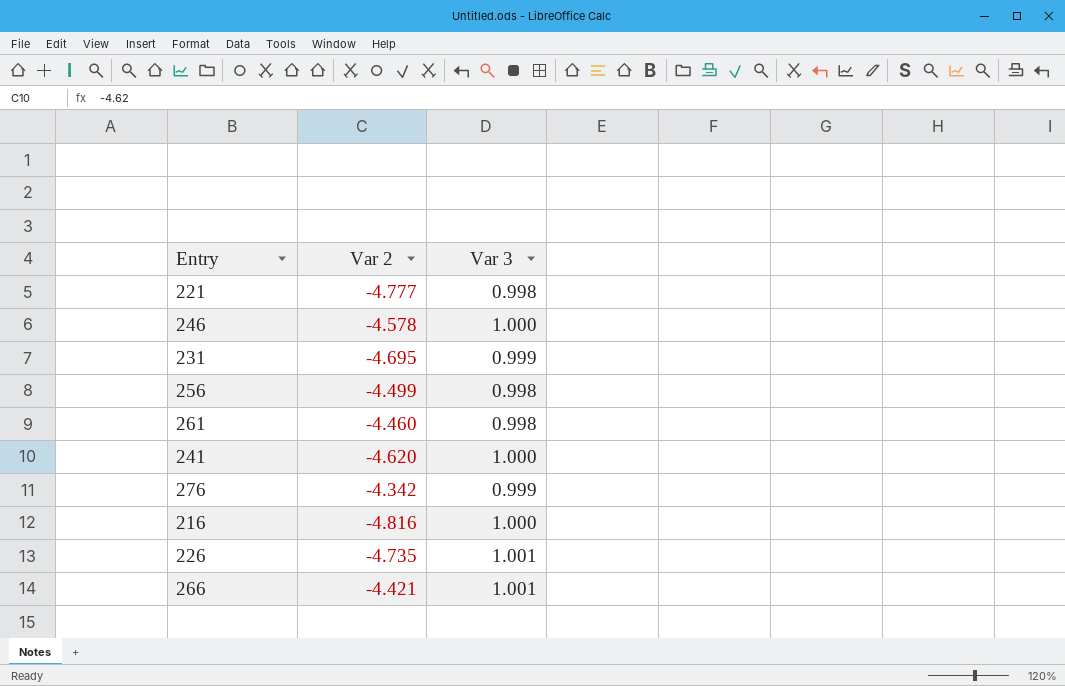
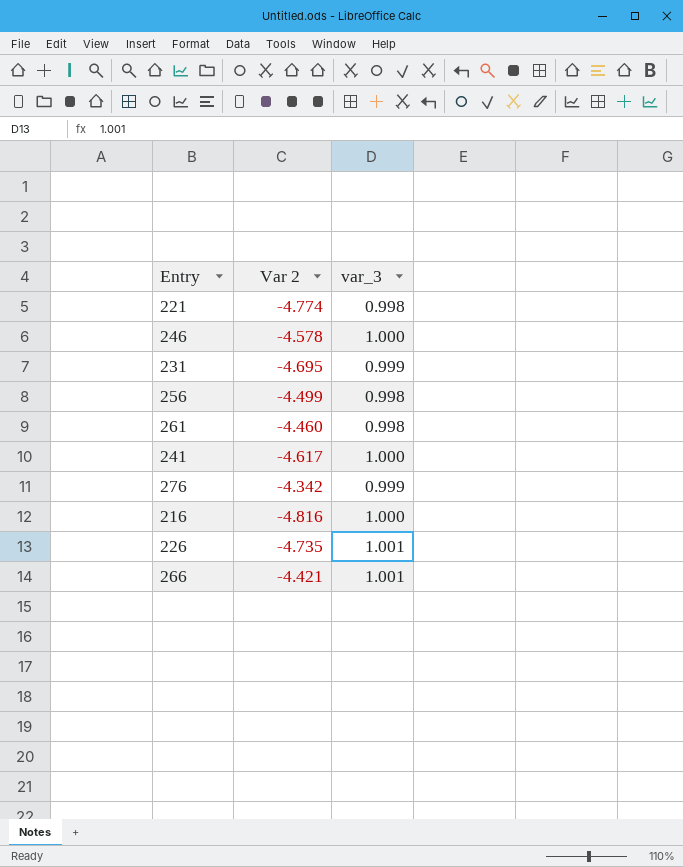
column name: Var 3 -> var_3
221 | Var 2: -4.777 -> -4.774
241 | Var 2: -4.620 -> -4.617

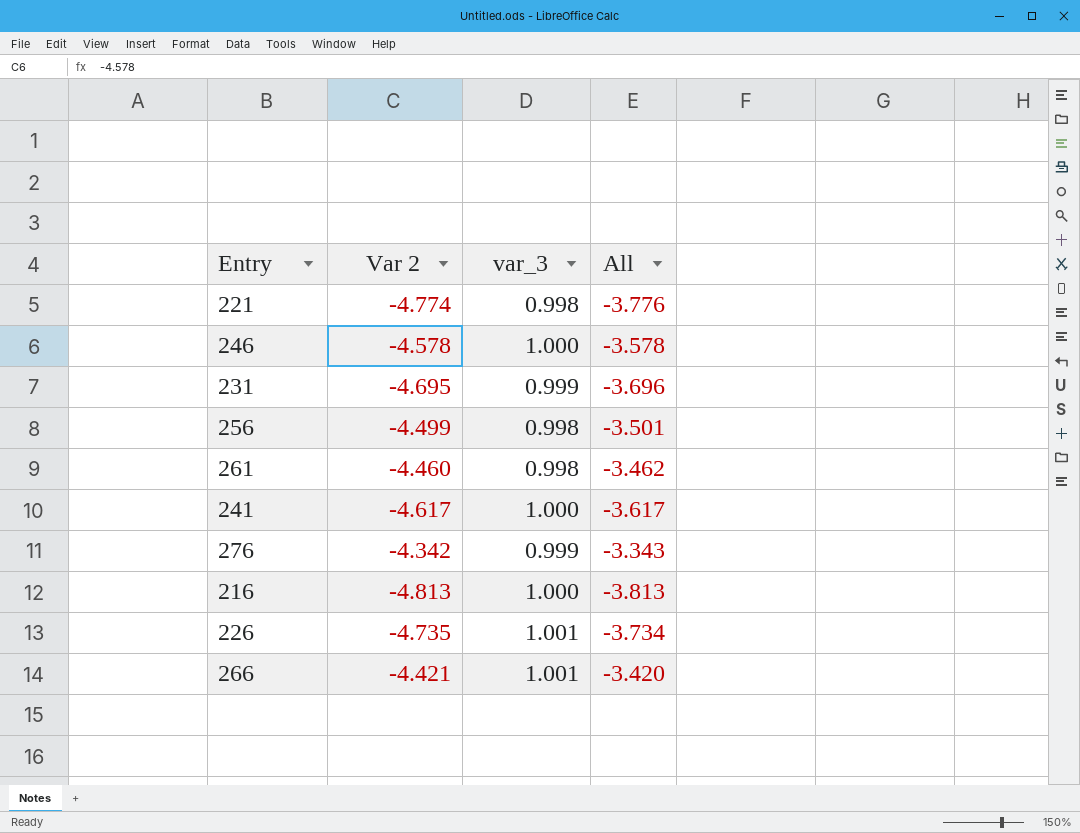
column All | formula: none -> [Var 2] + [var_3]
216 | Var 2: -4.816 -> -4.813

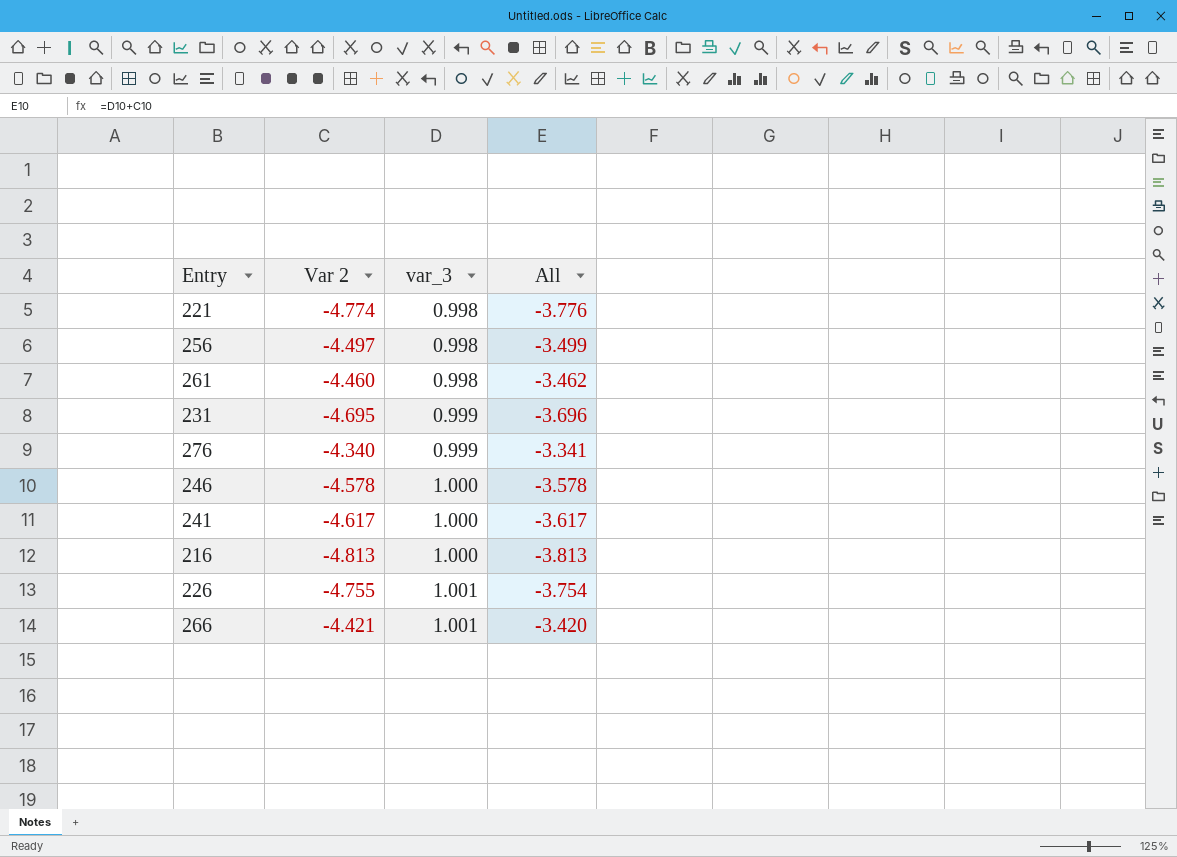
row order: none -> var_3 ascending
256 | Var 2: -4.499 -> -4.497
256 | All: -3.501 -> -3.499
276 | Var 2: -4.342 -> -4.340
276 | All: -3.343 -> -3.341
226 | Var 2: -4.735 -> -4.755
226 | All: -3.734 -> -3.754

